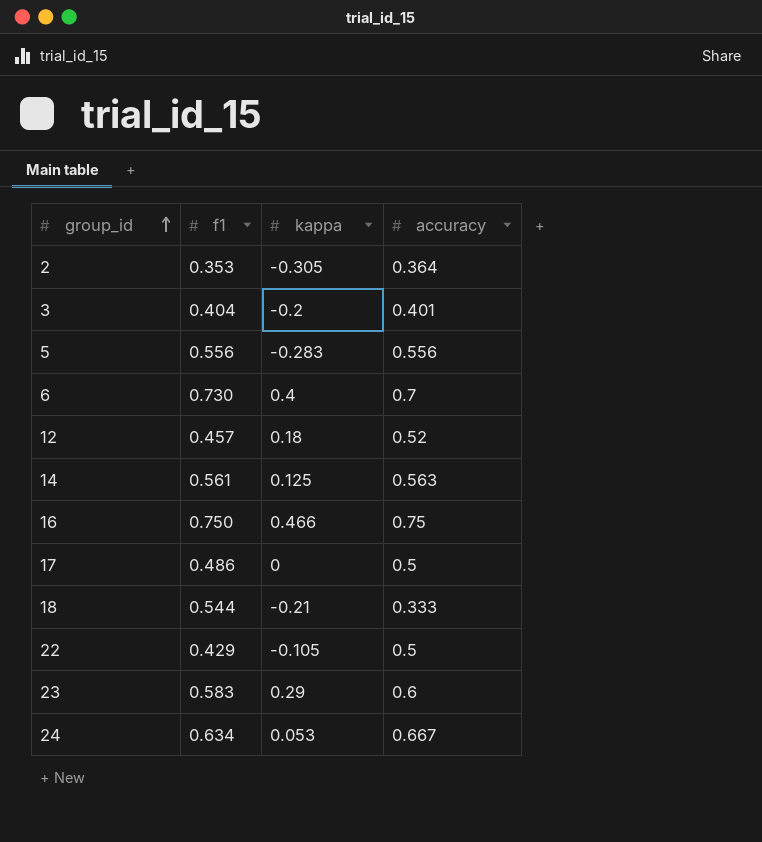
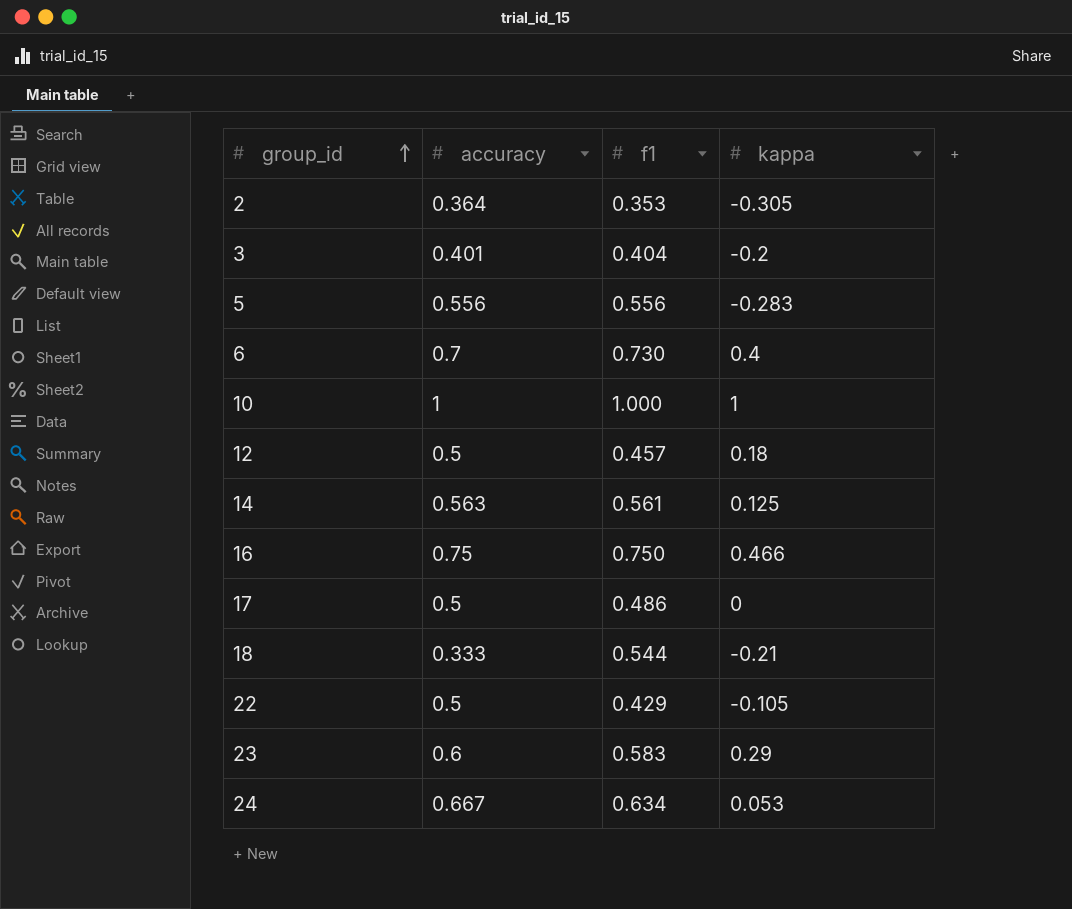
column accuracy | position: 4 -> 2
row 10: none -> 1 | 1.000 | 1
12 | accuracy: 0.52 -> 0.5

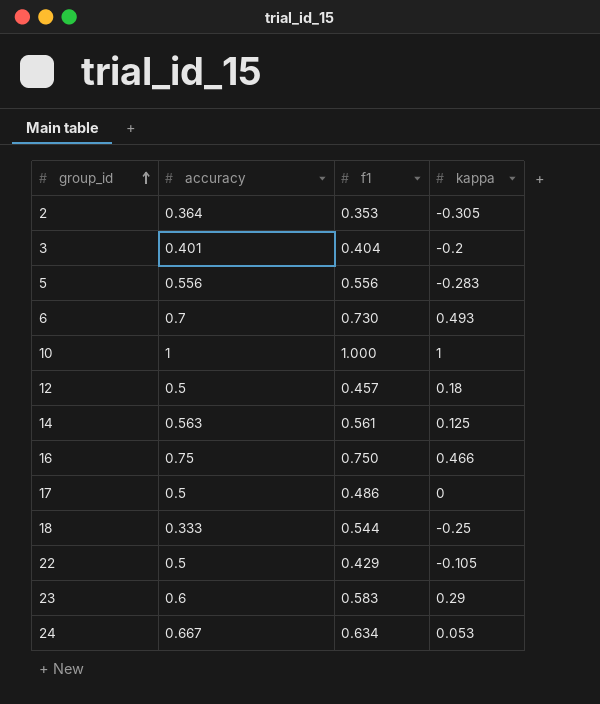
6 | kappa: 0.4 -> 0.493
18 | kappa: -0.21 -> -0.25

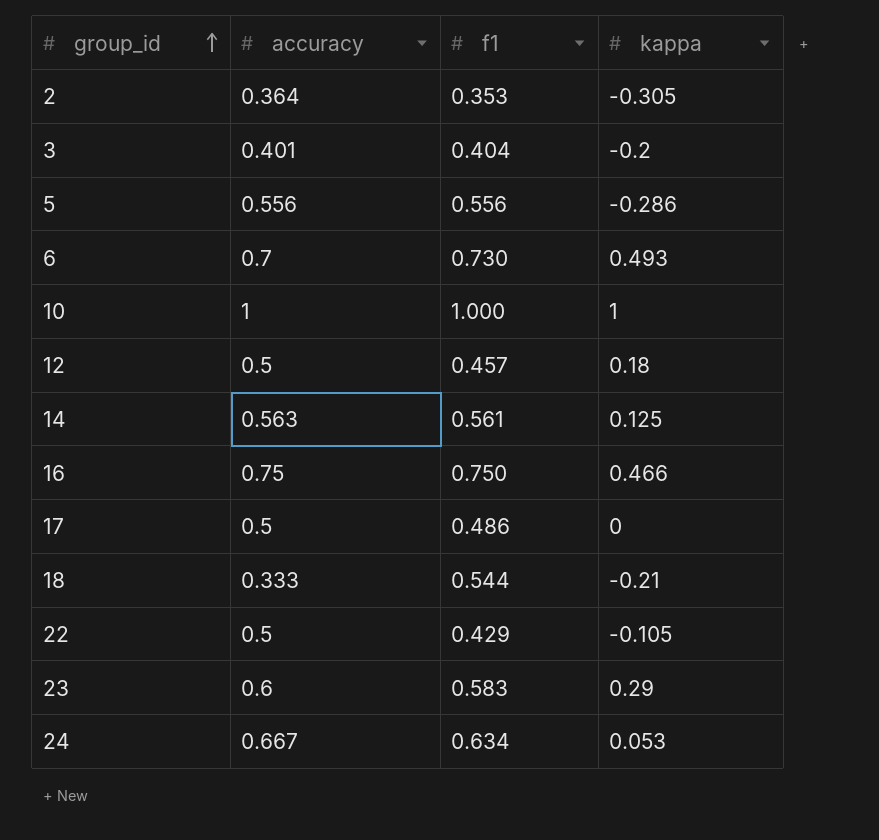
5 | kappa: -0.283 -> -0.286
18 | kappa: -0.25 -> -0.21

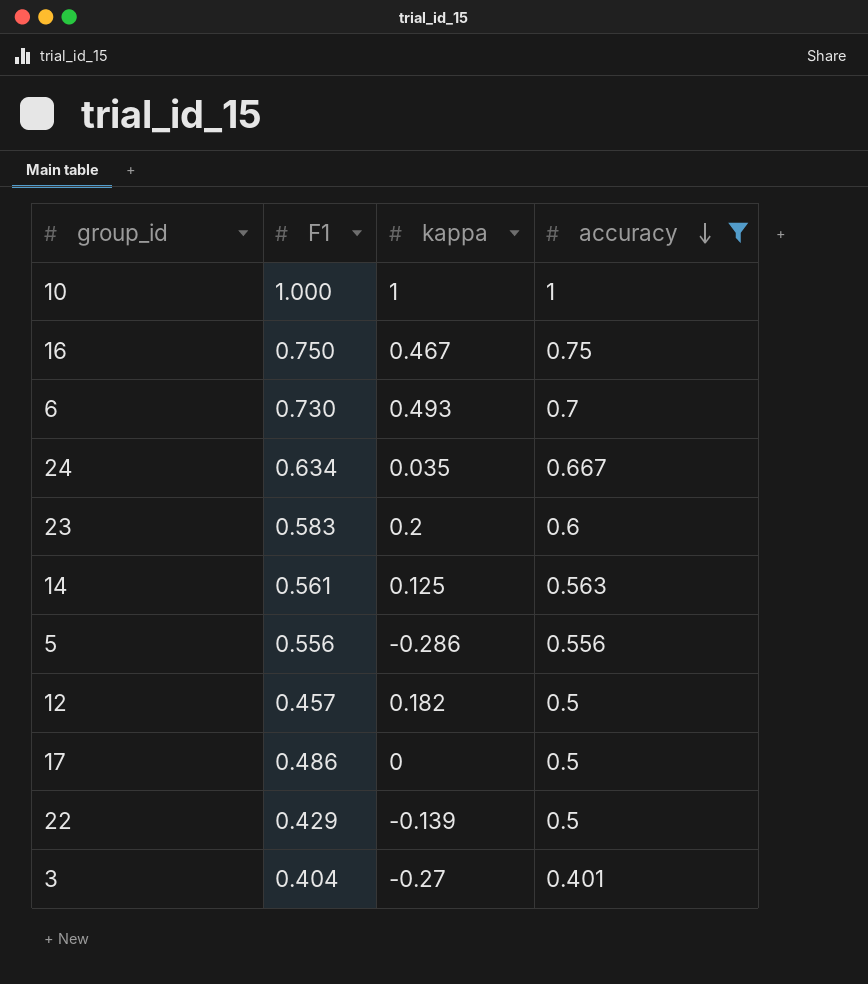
filter: none -> accuracy >= 0.401
row order: group_id ascending -> accuracy descending
column name: f1 -> F1
column accuracy | position: 2 -> 4
16 | kappa: 0.466 -> 0.467
24 | kappa: 0.053 -> 0.035
23 | kappa: 0.29 -> 0.2
12 | kappa: 0.18 -> 0.182
22 | kappa: -0.105 -> -0.139
3 | kappa: -0.2 -> -0.27

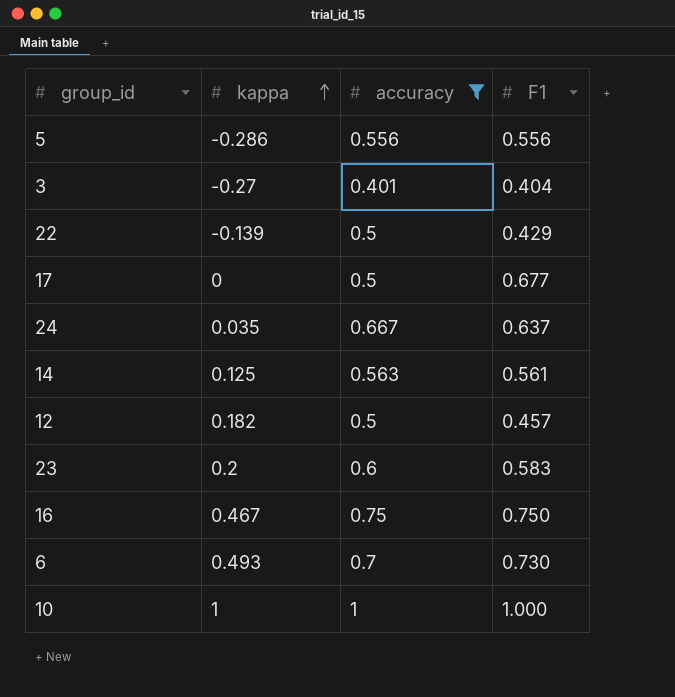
row order: accuracy descending -> kappa ascending
column F1 | position: 2 -> 4
17 | F1: 0.486 -> 0.677
24 | F1: 0.634 -> 0.637

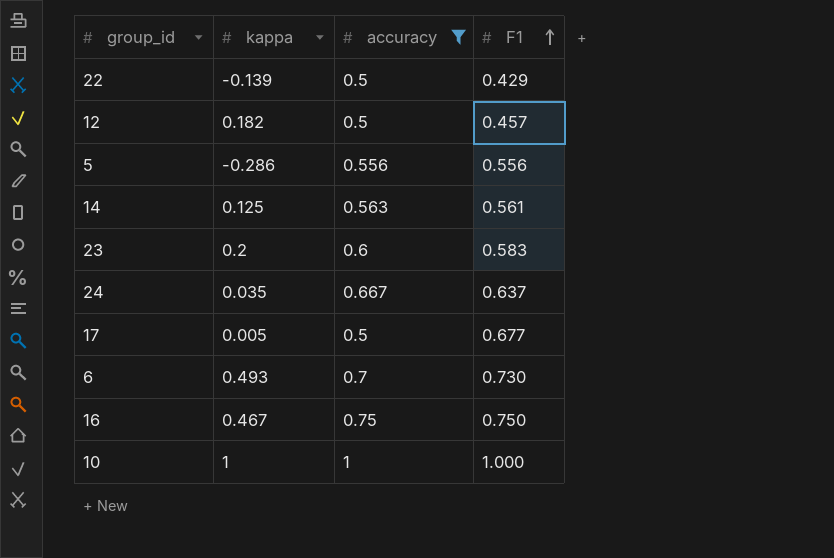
row order: kappa ascending -> F1 ascending
row 3: -0.27 | 0.401 | 0.404 -> none
17 | kappa: 0 -> 0.005

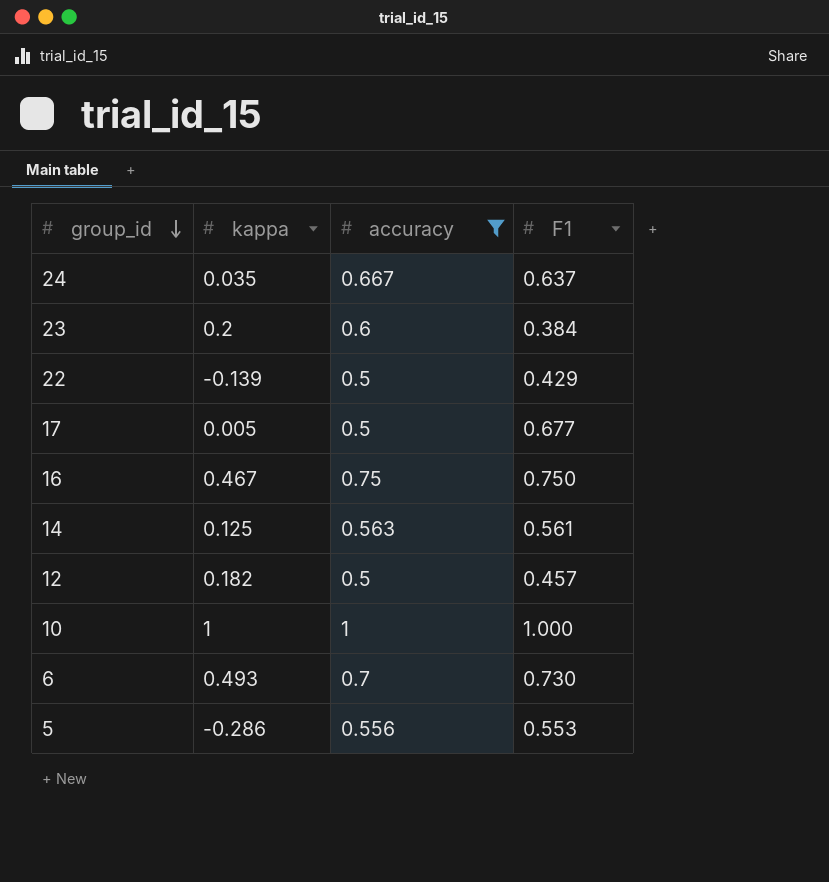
row order: F1 ascending -> group_id descending
23 | F1: 0.583 -> 0.384
5 | F1: 0.556 -> 0.553

